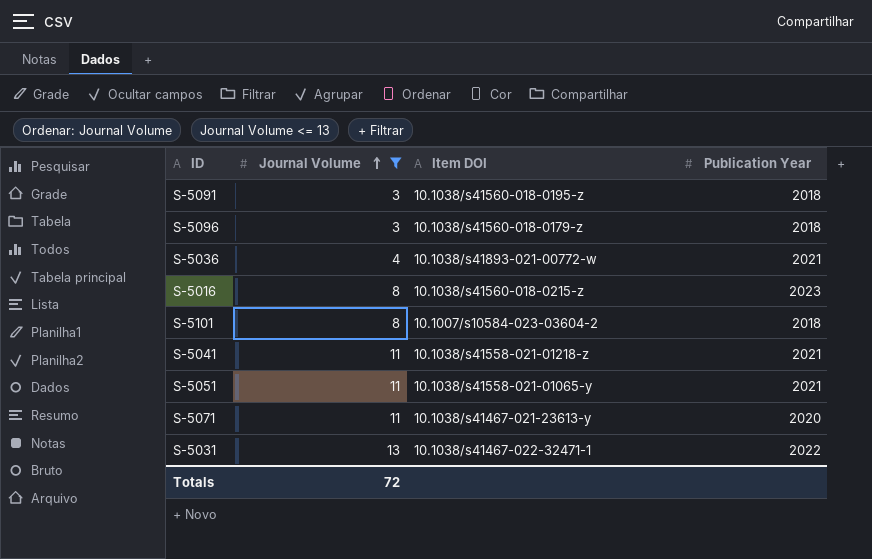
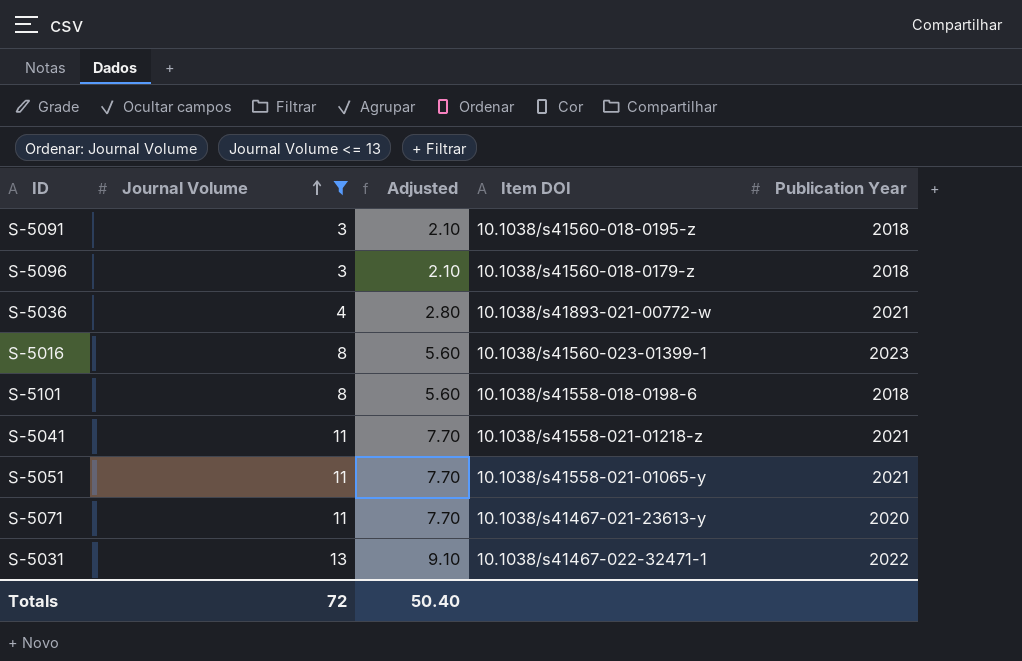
column Adjusted | formula: none -> [Journal Volume] * 0.7
S-5016 | Item DOI: 10.1038/s41560-018-0215-z -> 10.1038/s41560-023-01399-1
S-5101 | Item DOI: 10.1007/s10584-023-03604-2 -> 10.1038/s41558-018-0198-6

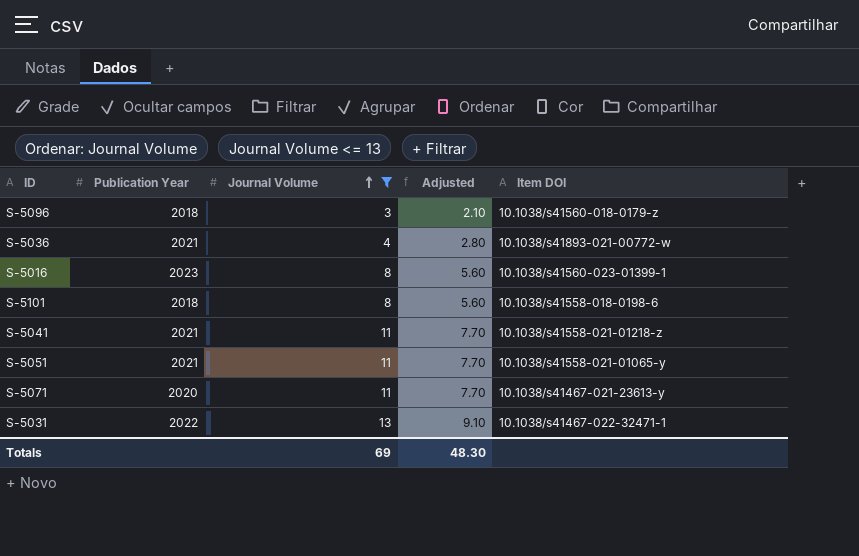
column Publication Year | position: 5 -> 2
row S-5091: 3 | 2.10 | 10.1038/s41560-018-0195-z | 2018 -> none
Totals | Journal Volume: 72 -> 69
Totals | Adjusted: 50.40 -> 48.30

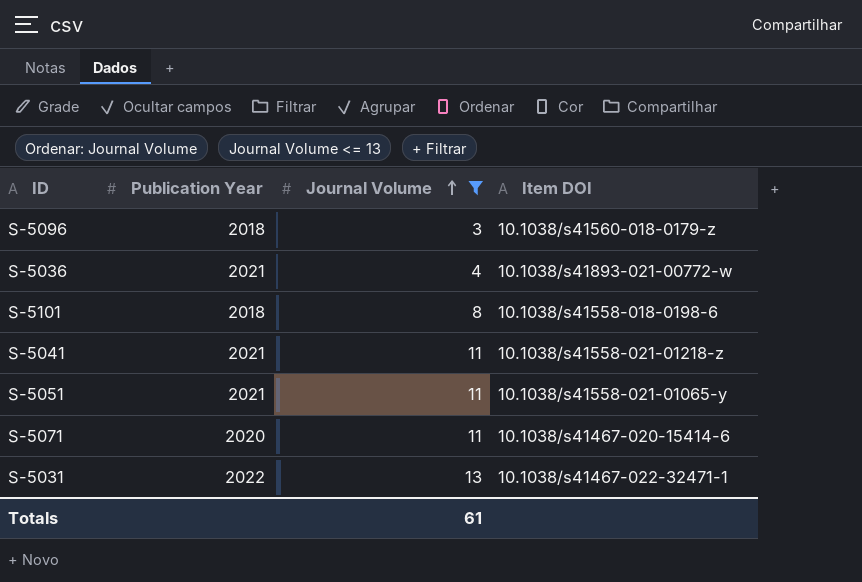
column Adjusted | formula: [Journal Volume] * 0.7 -> none
row S-5016: 2023 | 8 | 5.60 | 10.1038/s41560-023-01399-1 -> none
S-5071 | Item DOI: 10.1038/s41467-021-23613-y -> 10.1038/s41467-020-15414-6
Totals | Journal Volume: 69 -> 61

